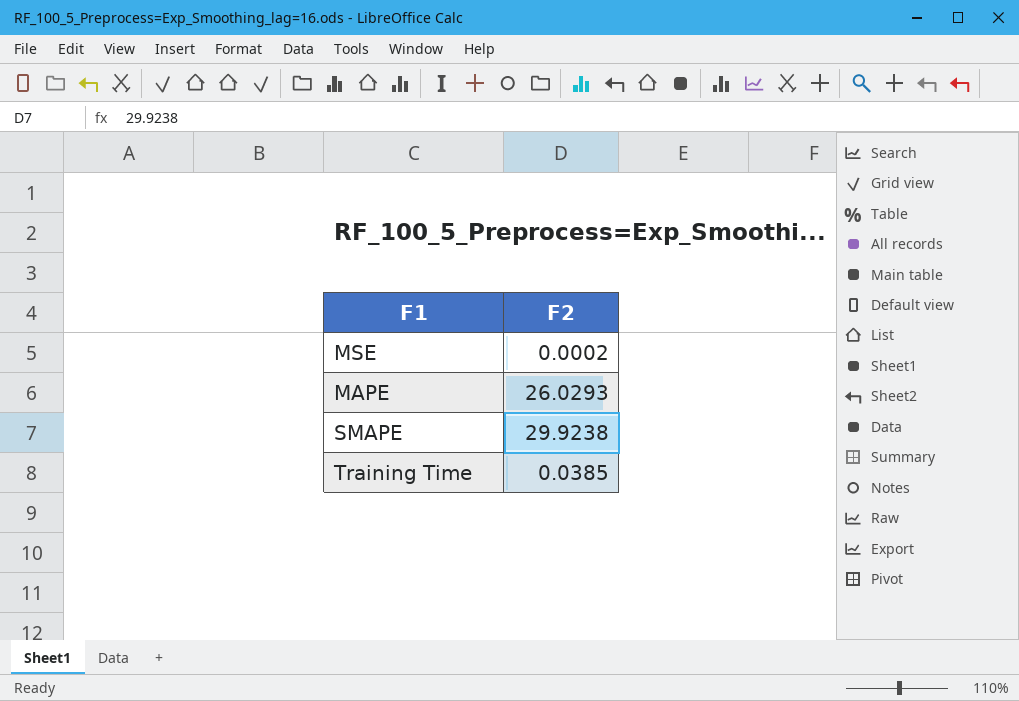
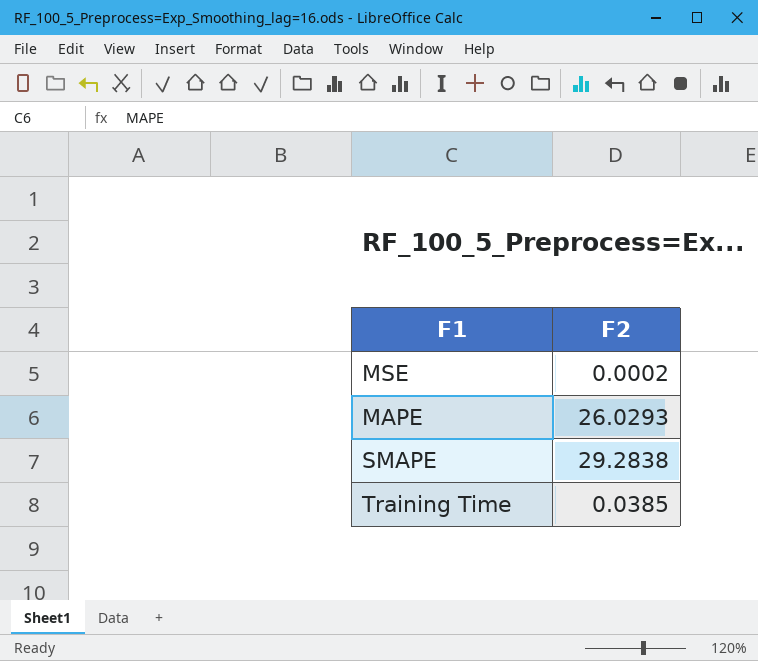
SMAPE | F2: 29.9238 -> 29.2838

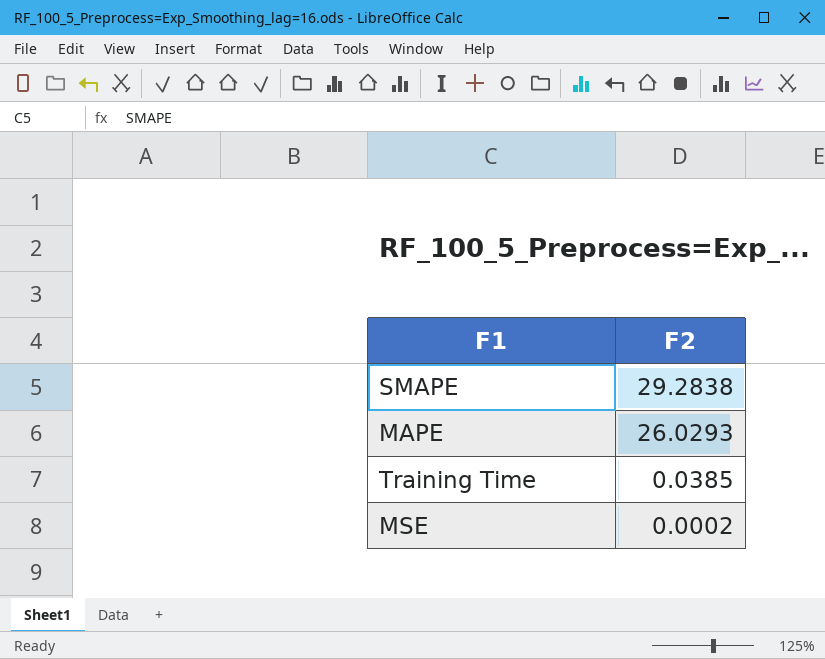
row order: none -> F2 descending

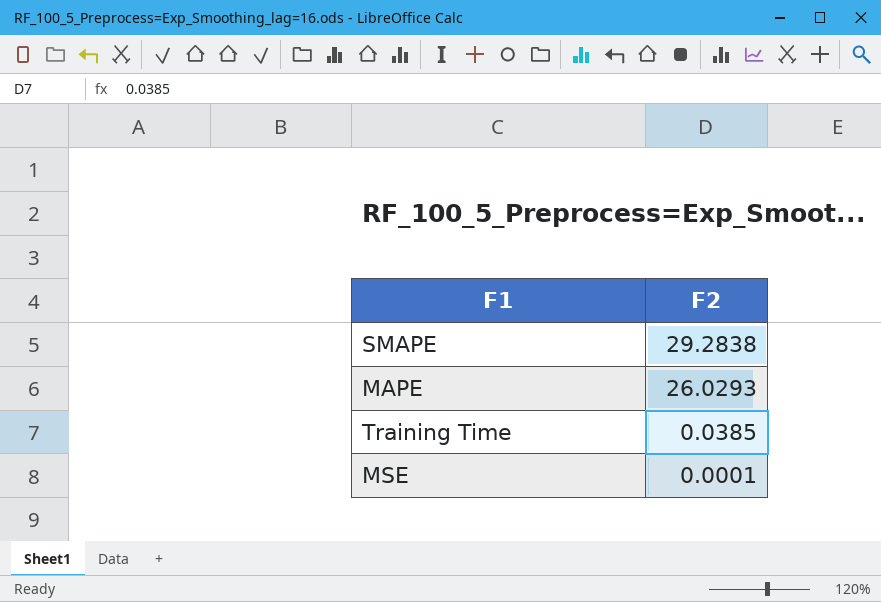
MSE | F2: 0.0002 -> 0.0001

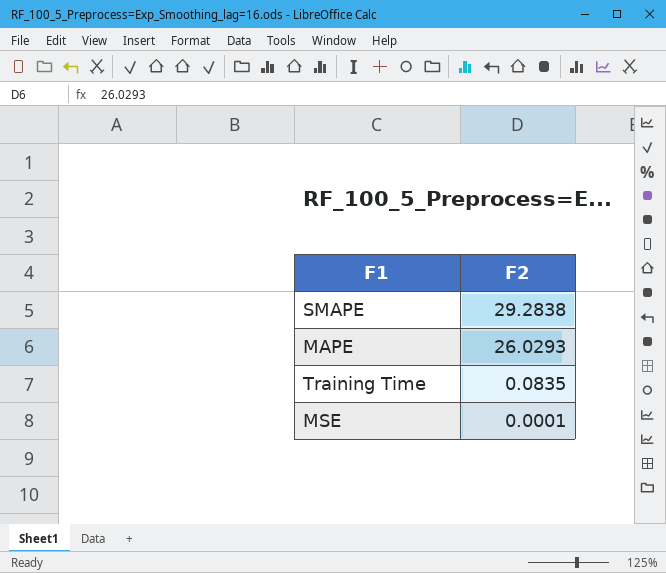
Training Time | F2: 0.0385 -> 0.0835

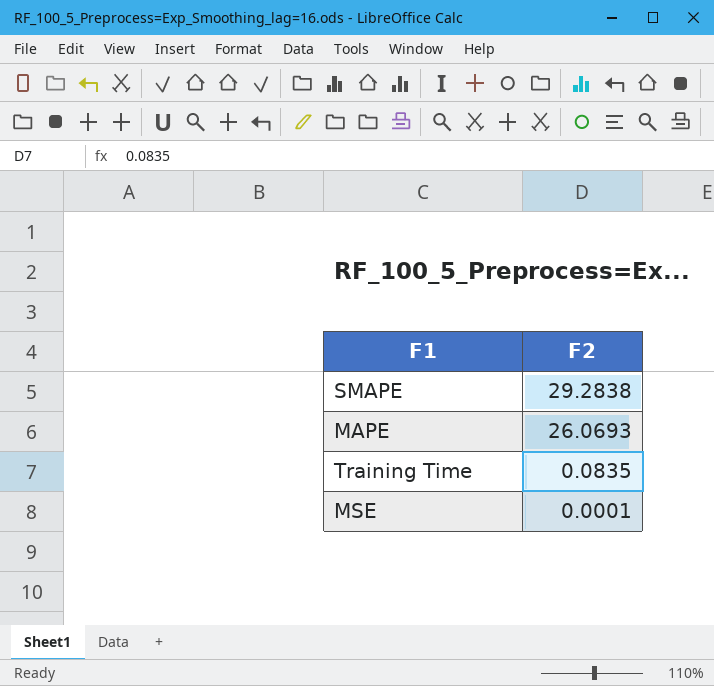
MAPE | F2: 26.0293 -> 26.0693

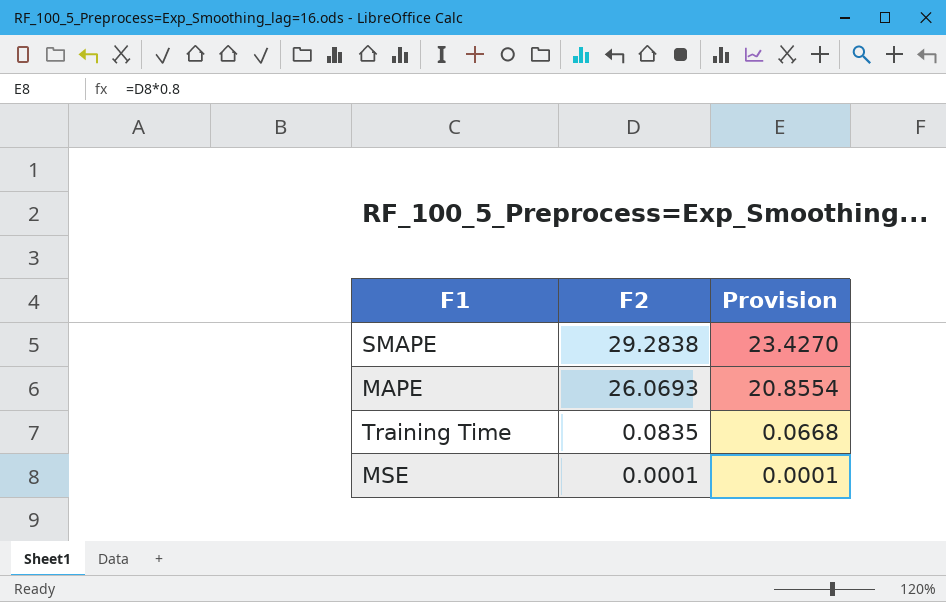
column Provision | formula: none -> [F2] * 0.8

